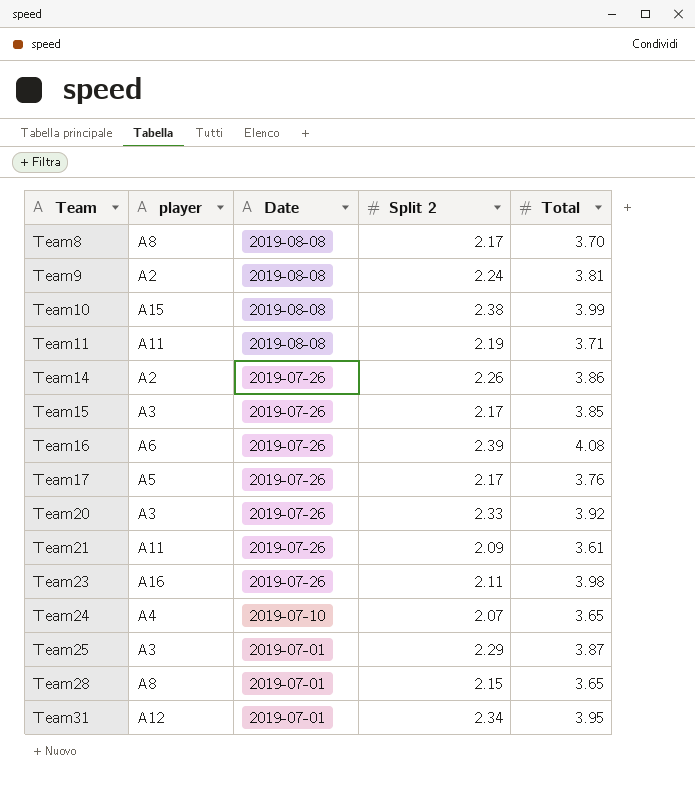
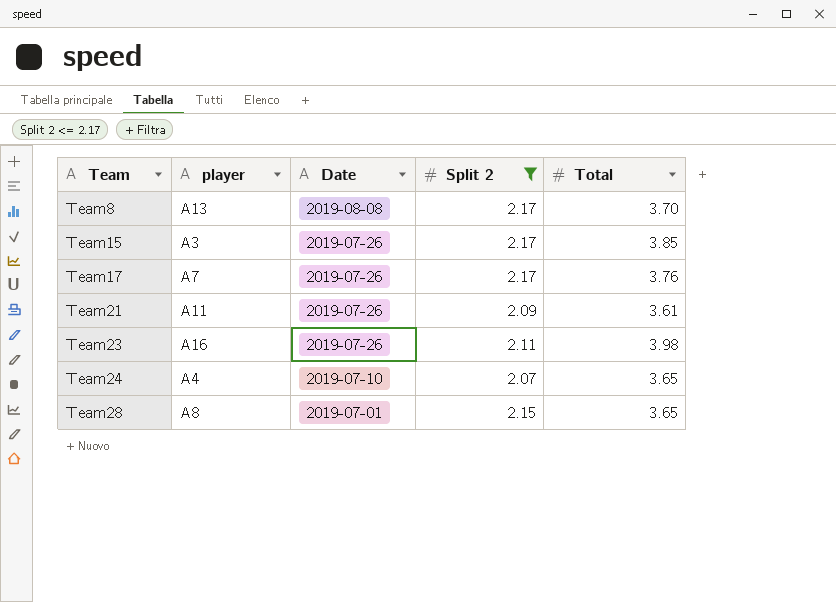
filter: none -> Split 2 <= 2.17
Team8 | player: A8 -> A13
Team17 | player: A5 -> A7

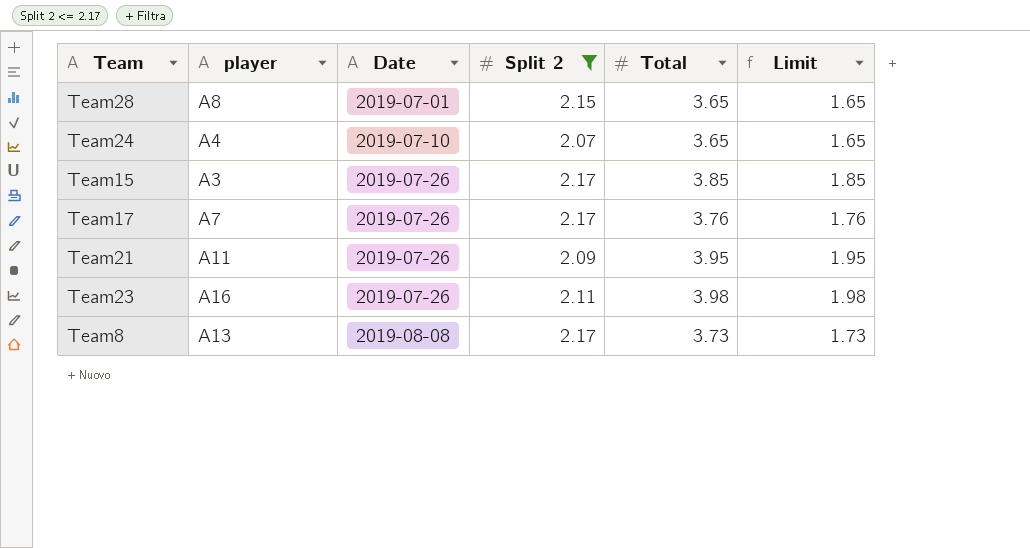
row order: Team ascending -> Date ascending
column Limit | formula: none -> [Total] - 2
Team21 | Total: 3.61 -> 3.95
Team8 | Total: 3.70 -> 3.73

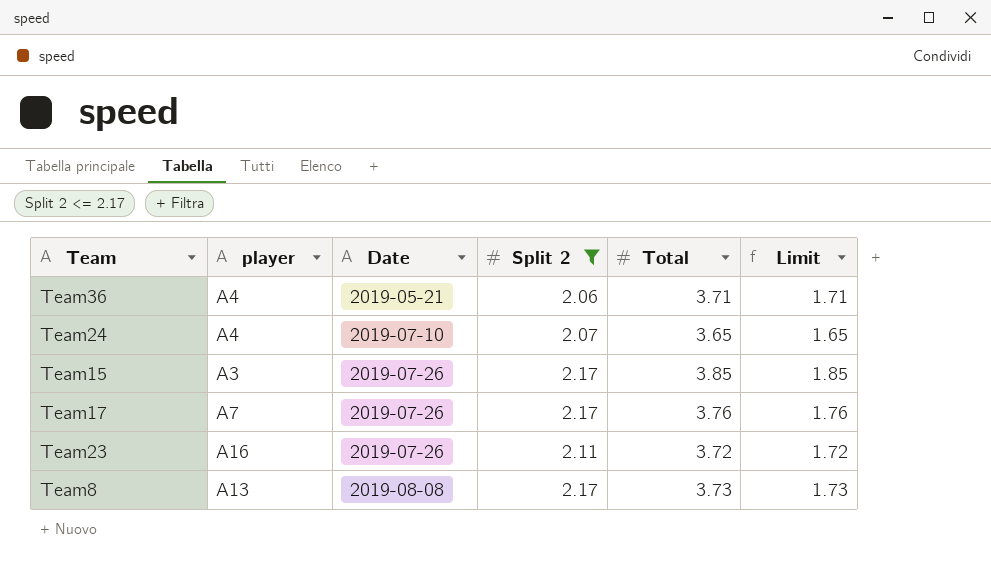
row Team28: A8 | 2019-07-01 | 2.15 | 3.65 | 1.65 -> none
row Team21: A11 | 2019-07-26 | 2.09 | 3.95 | 1.95 -> none
row Team36: none -> A4 | 2019-05-21 | 2.06 | 3.71 | 1.71
Team23 | Total: 3.98 -> 3.72
Team23 | Limit: 1.98 -> 1.72

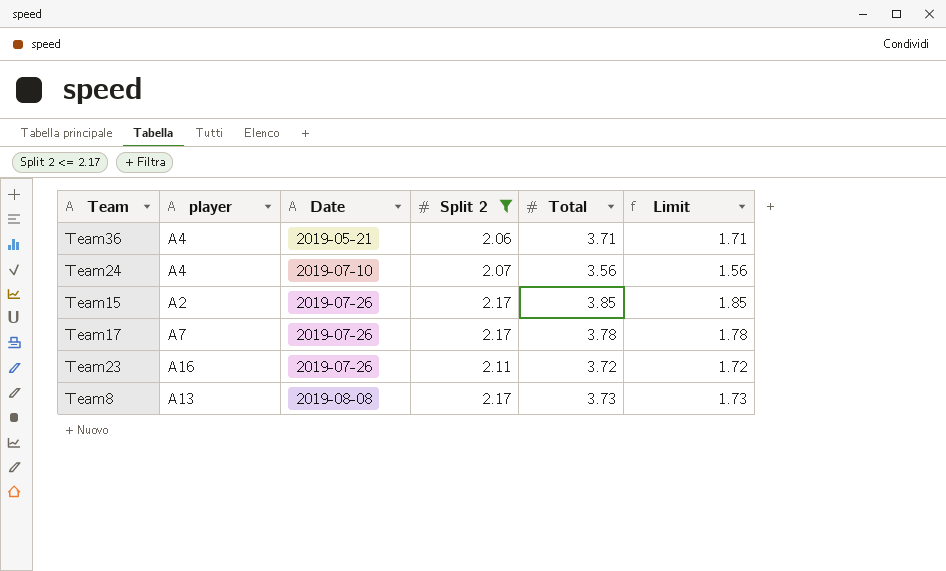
Team24 | Total: 3.65 -> 3.56
Team24 | Limit: 1.65 -> 1.56
Team15 | player: A3 -> A2
Team17 | Total: 3.76 -> 3.78
Team17 | Limit: 1.76 -> 1.78

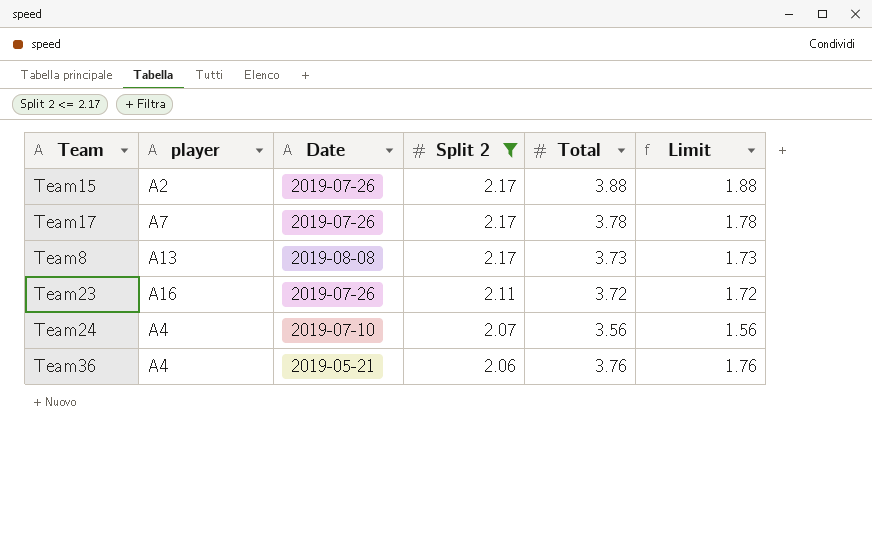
row order: Date ascending -> Split 2 descending
Team15 | Total: 3.85 -> 3.88
Team15 | Limit: 1.85 -> 1.88
Team36 | Total: 3.71 -> 3.76
Team36 | Limit: 1.71 -> 1.76

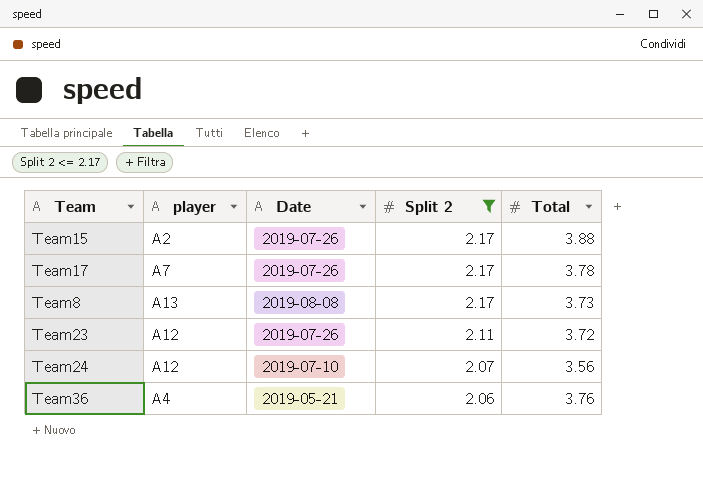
column Limit | formula: [Total] - 2 -> none
Team23 | player: A16 -> A12
Team24 | player: A4 -> A12

